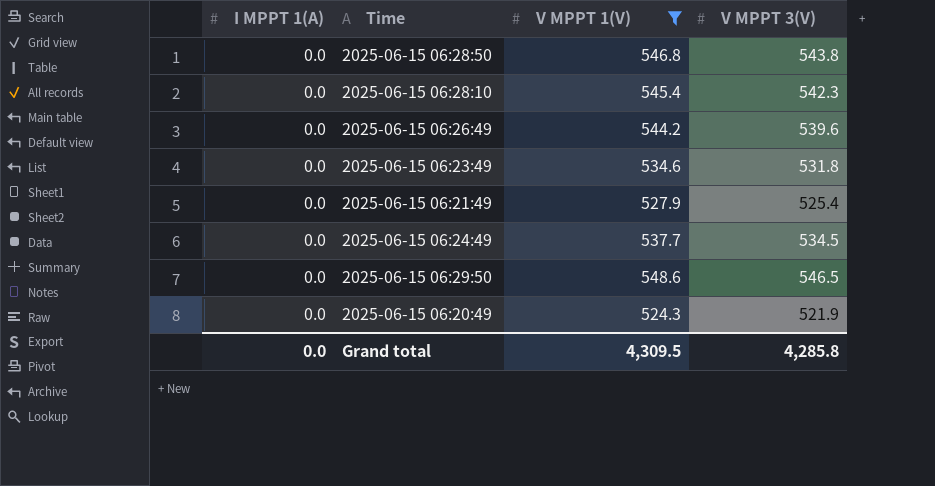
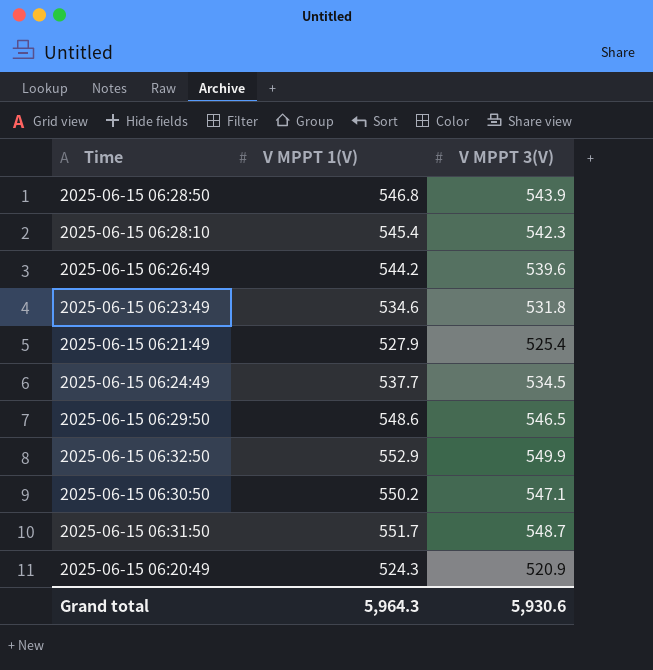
filter: V MPPT 1(V) <= 548.6 -> none
column I MPPT 1(A) | position: 1 -> none
2025-06-15 06:28:50 | V MPPT 3(V): 543.8 -> 543.9
2025-06-15 06:20:49 | V MPPT 3(V): 521.9 -> 520.9
Grand total | V MPPT 1(V): 4,309.5 -> 5,964.3
Grand total | V MPPT 3(V): 4,285.8 -> 5,930.6

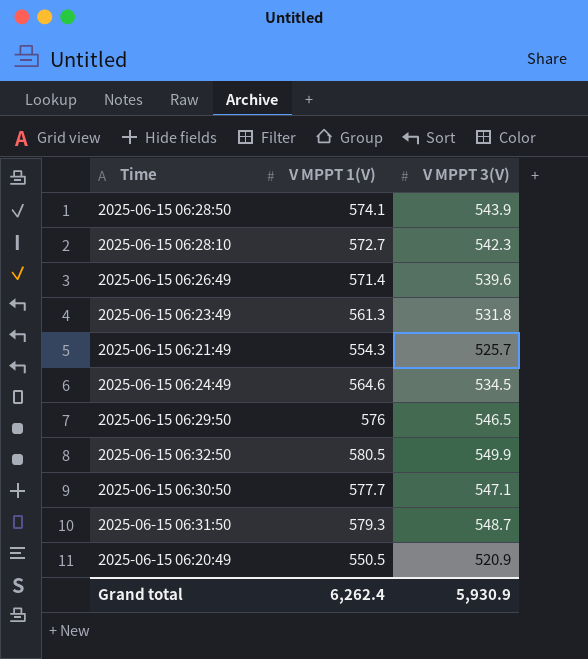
2025-06-15 06:28:50 | V MPPT 1(V): 546.8 -> 574.1
2025-06-15 06:28:10 | V MPPT 1(V): 545.4 -> 572.7
2025-06-15 06:26:49 | V MPPT 1(V): 544.2 -> 571.4
2025-06-15 06:23:49 | V MPPT 1(V): 534.6 -> 561.3
2025-06-15 06:21:49 | V MPPT 1(V): 527.9 -> 554.3
2025-06-15 06:21:49 | V MPPT 3(V): 525.4 -> 525.7
2025-06-15 06:24:49 | V MPPT 1(V): 537.7 -> 564.6
2025-06-15 06:29:50 | V MPPT 1(V): 548.6 -> 576
2025-06-15 06:32:50 | V MPPT 1(V): 552.9 -> 580.5
2025-06-15 06:30:50 | V MPPT 1(V): 550.2 -> 577.7
2025-06-15 06:31:50 | V MPPT 1(V): 551.7 -> 579.3
2025-06-15 06:20:49 | V MPPT 1(V): 524.3 -> 550.5
Grand total | V MPPT 1(V): 5,964.3 -> 6,262.4
Grand total | V MPPT 3(V): 5,930.6 -> 5,930.9

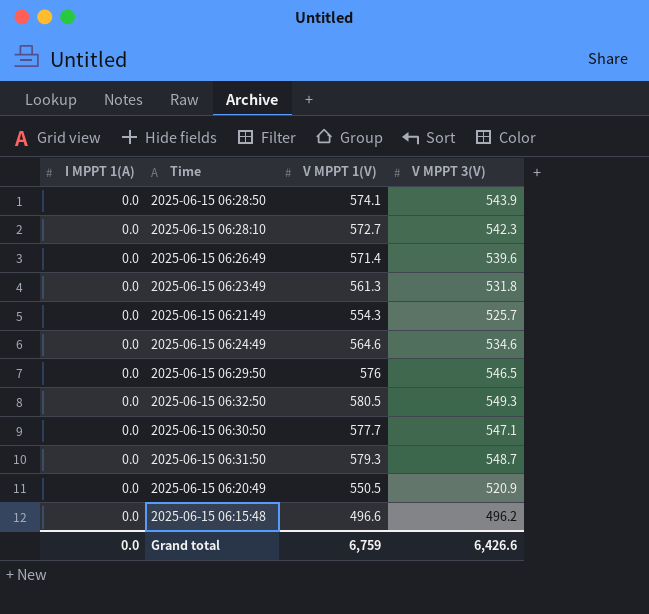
column I MPPT 1(A) | position: none -> 1
2025-06-15 06:24:49 | V MPPT 3(V): 534.5 -> 534.6
2025-06-15 06:32:50 | V MPPT 3(V): 549.9 -> 549.3
row 2025-06-15 06:15:48: none -> 0.0 | 496.6 | 496.2
Grand total | V MPPT 1(V): 6,262.4 -> 6,759
Grand total | V MPPT 3(V): 5,930.9 -> 6,426.6

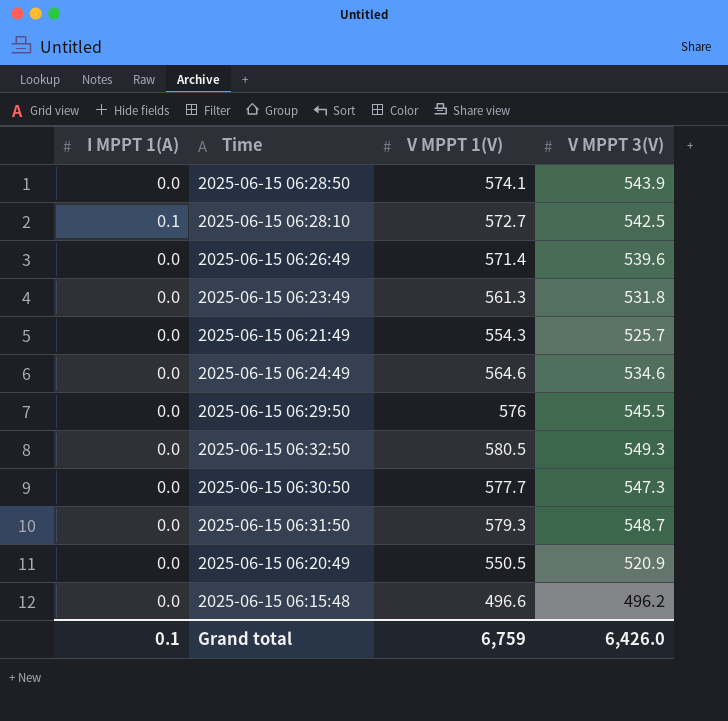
2025-06-15 06:28:10 | I MPPT 1(A): 0.0 -> 0.1
2025-06-15 06:28:10 | V MPPT 3(V): 542.3 -> 542.5
2025-06-15 06:29:50 | V MPPT 3(V): 546.5 -> 545.5
2025-06-15 06:30:50 | V MPPT 3(V): 547.1 -> 547.3
Grand total | I MPPT 1(A): 0.0 -> 0.1
Grand total | V MPPT 3(V): 6,426.6 -> 6,426.0

